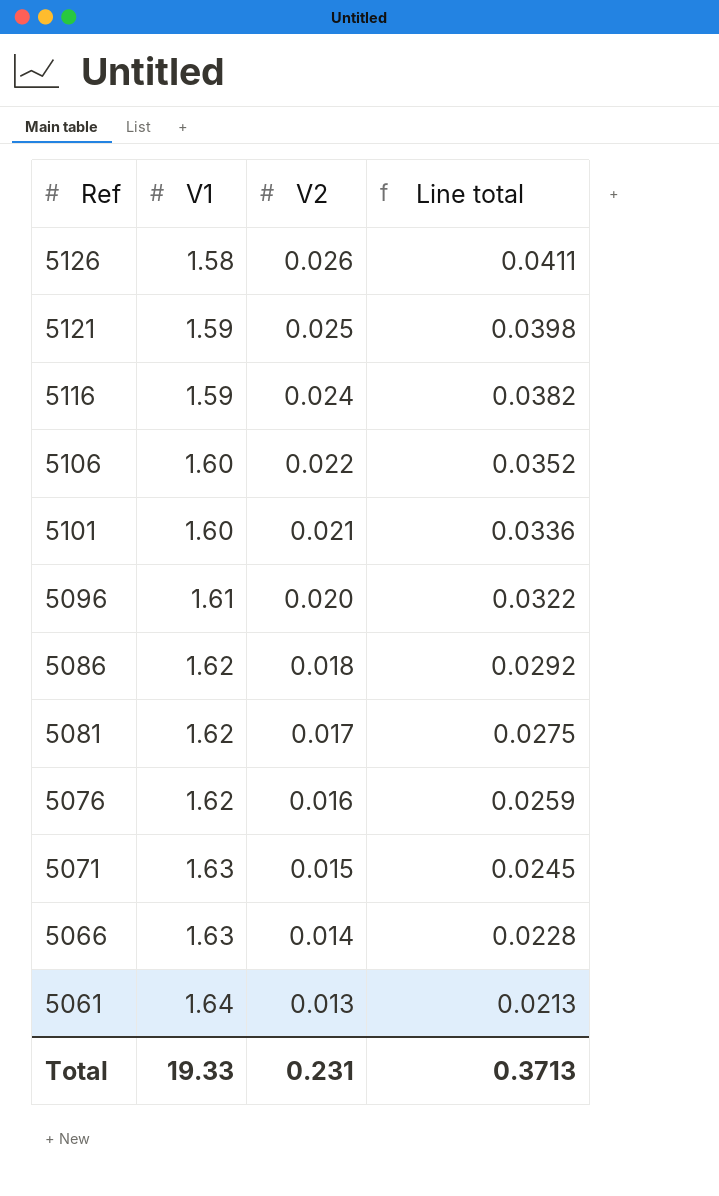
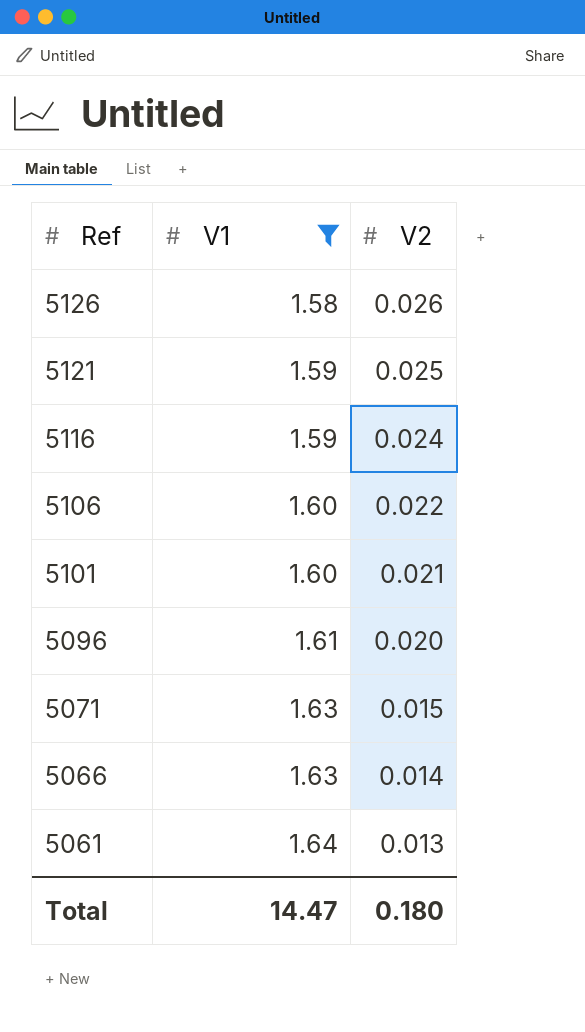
filter: none -> V1 != 1.62
column Line total | formula: [V1] * [V2] -> none
Total | V1: 19.33 -> 14.47
Total | V2: 0.231 -> 0.180

